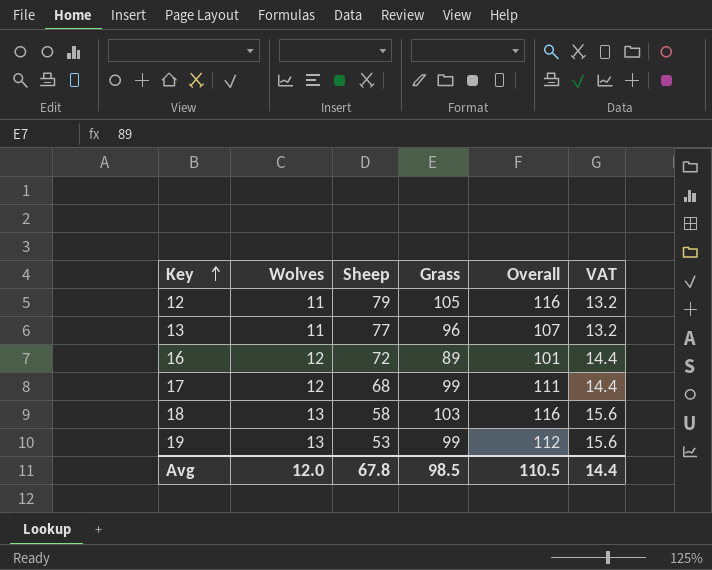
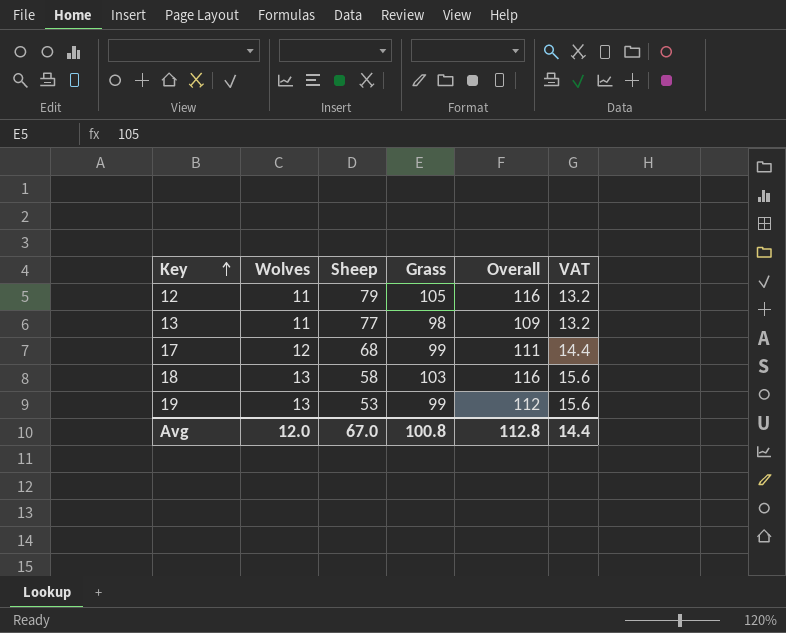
row 16: 12 | 72 | 89 | 101 | 14.4 -> none
13 | Grass: 96 -> 98
13 | Overall: 107 -> 109
Avg | Sheep: 67.8 -> 67.0
Avg | Grass: 98.5 -> 100.8
Avg | Overall: 110.5 -> 112.8

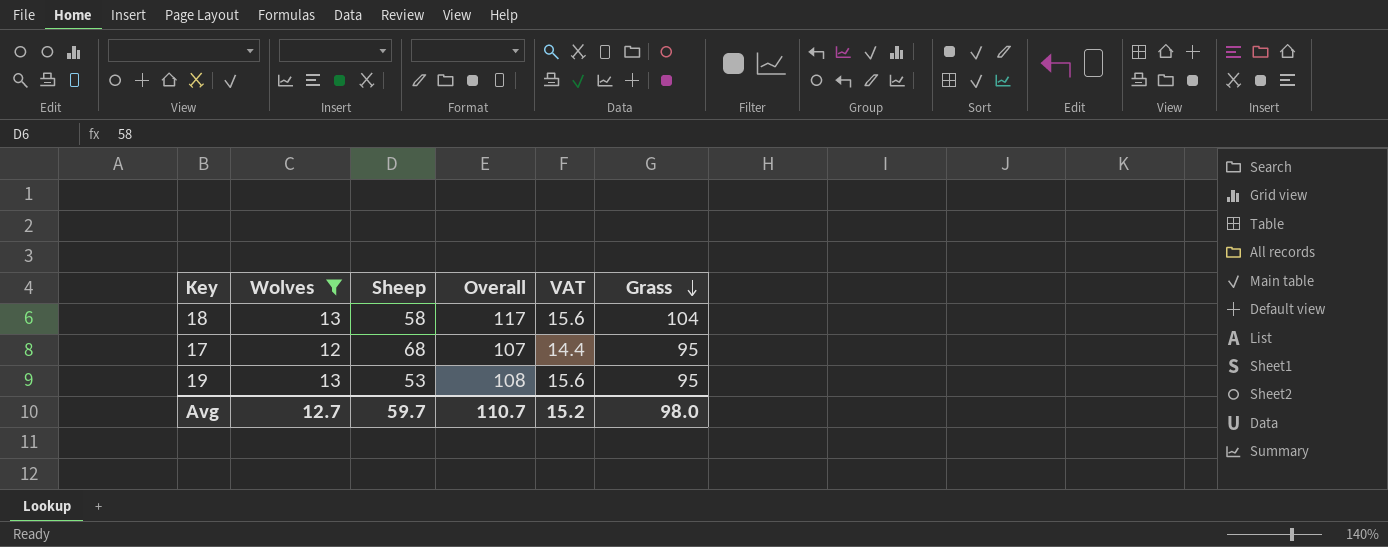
filter: none -> Wolves != 11
row order: Key ascending -> Grass descending
column Grass | position: 4 -> 6
18 | Overall: 116 -> 117
18 | Grass: 103 -> 104
17 | Overall: 111 -> 107
17 | Grass: 99 -> 95
19 | Overall: 112 -> 108
19 | Grass: 99 -> 95
Avg | Wolves: 12.0 -> 12.7
Avg | Sheep: 67.0 -> 59.7
Avg | Overall: 112.8 -> 110.7
Avg | VAT: 14.4 -> 15.2
Avg | Grass: 100.8 -> 98.0

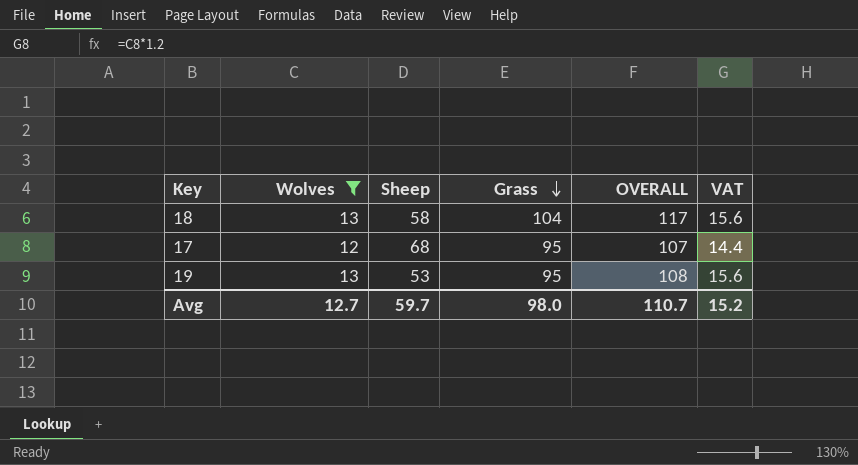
column Grass | position: 6 -> 4
column name: Overall -> OVERALL

